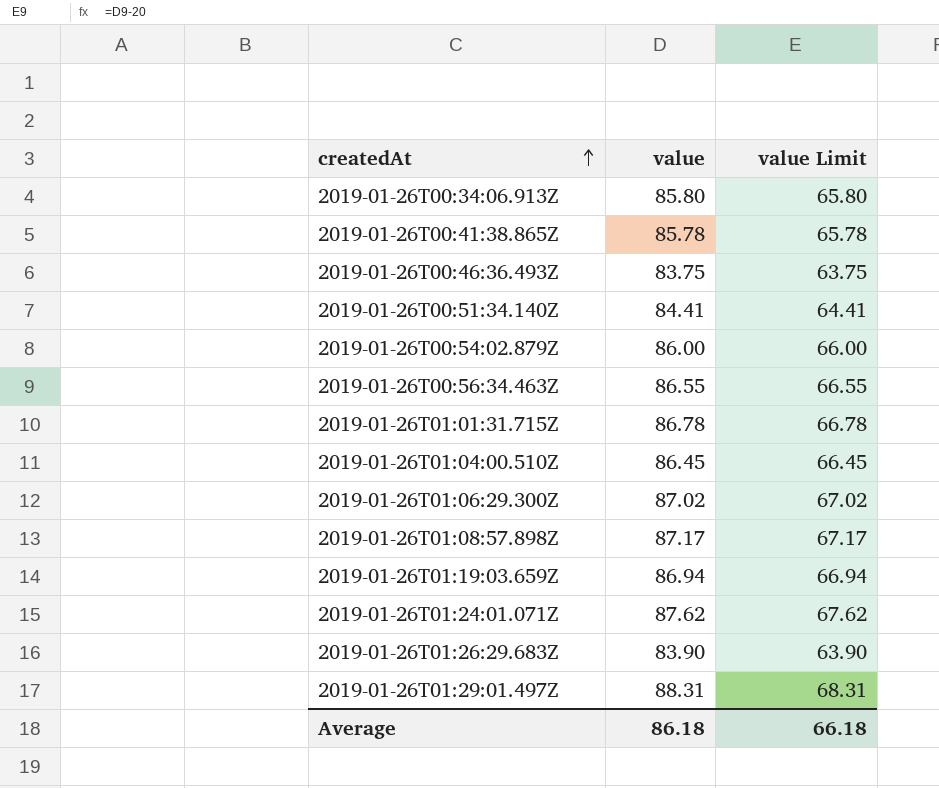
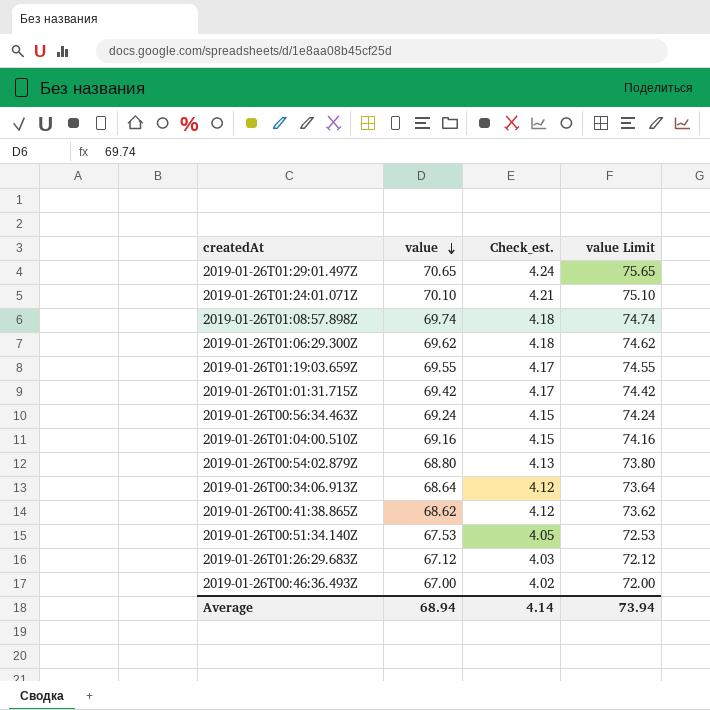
row order: createdAt ascending -> value descending
column Check_est. | formula: none -> [value] * 0.06
column value Limit | formula: [value] - 20 -> [value] + 5
2019-01-26T01:29:01.497Z | value: 88.31 -> 70.65
2019-01-26T01:24:01.071Z | value: 87.62 -> 70.10
2019-01-26T01:08:57.898Z | value: 87.17 -> 69.74
2019-01-26T01:06:29.300Z | value: 87.02 -> 69.62
2019-01-26T01:19:03.659Z | value: 86.94 -> 69.55
2019-01-26T01:01:31.715Z | value: 86.78 -> 69.42
2019-01-26T00:56:34.463Z | value: 86.55 -> 69.24
2019-01-26T01:04:00.510Z | value: 86.45 -> 69.16
2019-01-26T00:54:02.879Z | value: 86.00 -> 68.80
2019-01-26T00:34:06.913Z | value: 85.80 -> 68.64
2019-01-26T00:41:38.865Z | value: 85.78 -> 68.62
2019-01-26T00:51:34.140Z | value: 84.41 -> 67.53
2019-01-26T01:26:29.683Z | value: 83.90 -> 67.12
2019-01-26T00:46:36.493Z | value: 83.75 -> 67.00
Average | value: 86.18 -> 68.94
Average | value Limit: 66.18 -> 73.94

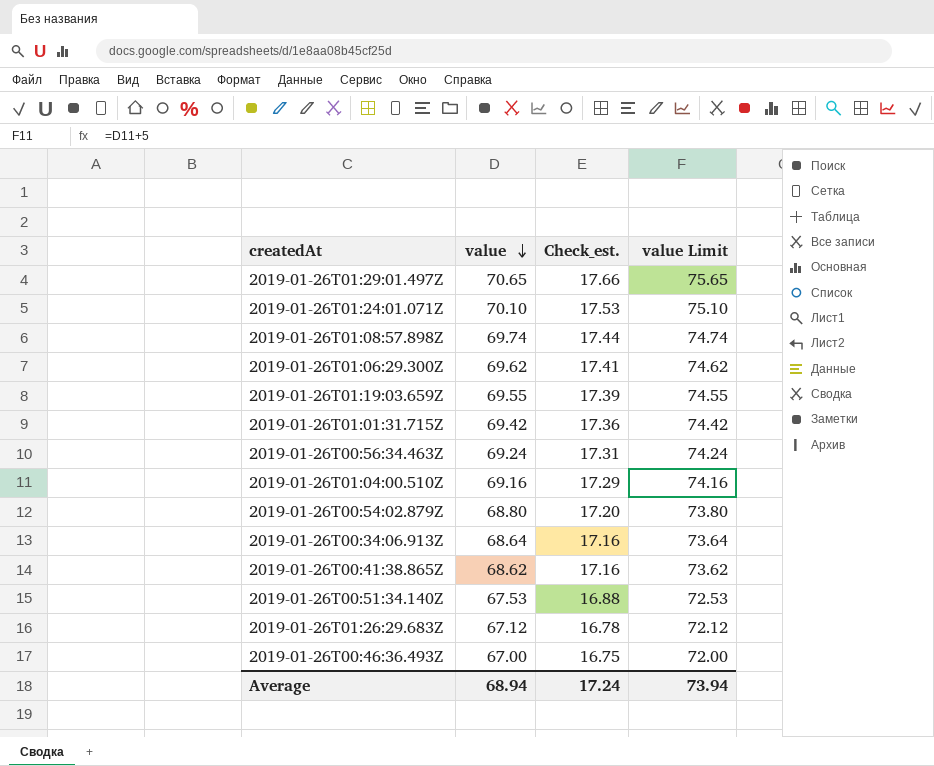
column Check_est. | formula: [value] * 0.06 -> [value] * 0.25
Average | Check_est.: 4.14 -> 17.24

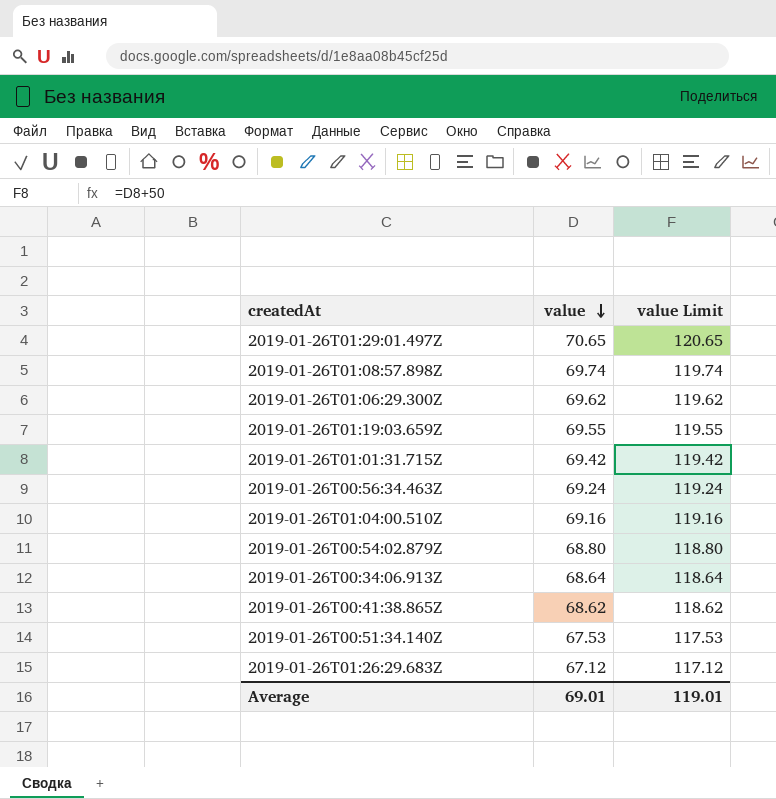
column Check_est. | formula: [value] * 0.25 -> none
column value Limit | formula: [value] + 5 -> [value] + 50
row 2019-01-26T01:24:01.071Z: 70.10 | 17.53 | 75.10 -> none
row 2019-01-26T00:46:36.493Z: 67.00 | 16.75 | 72.00 -> none
Average | value: 68.94 -> 69.01
Average | value Limit: 73.94 -> 119.01

